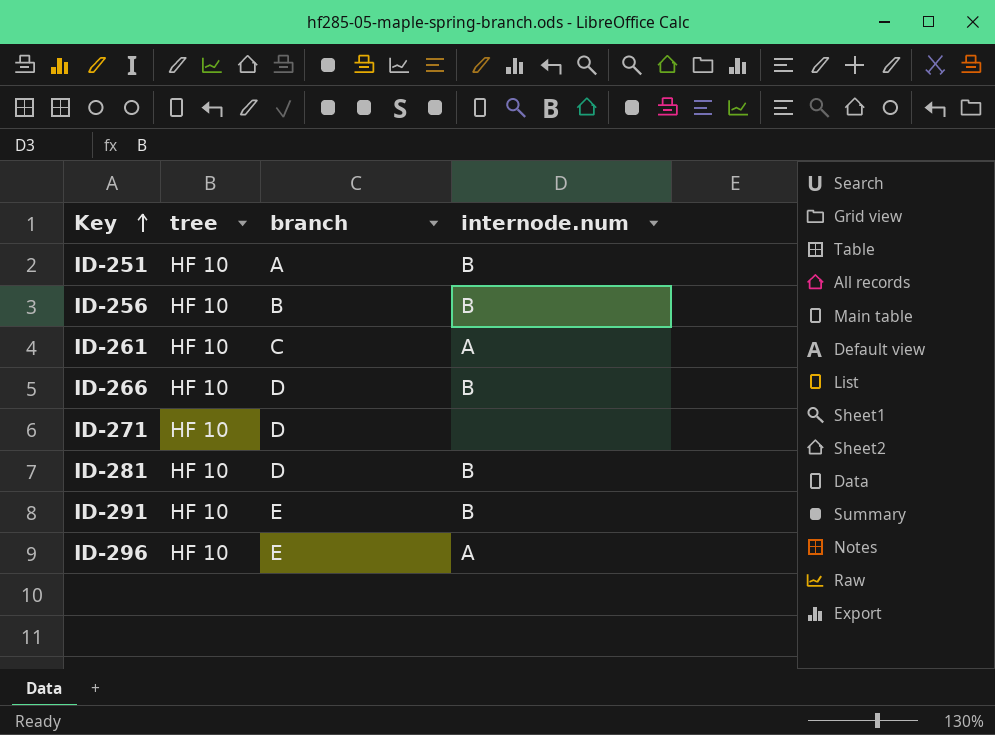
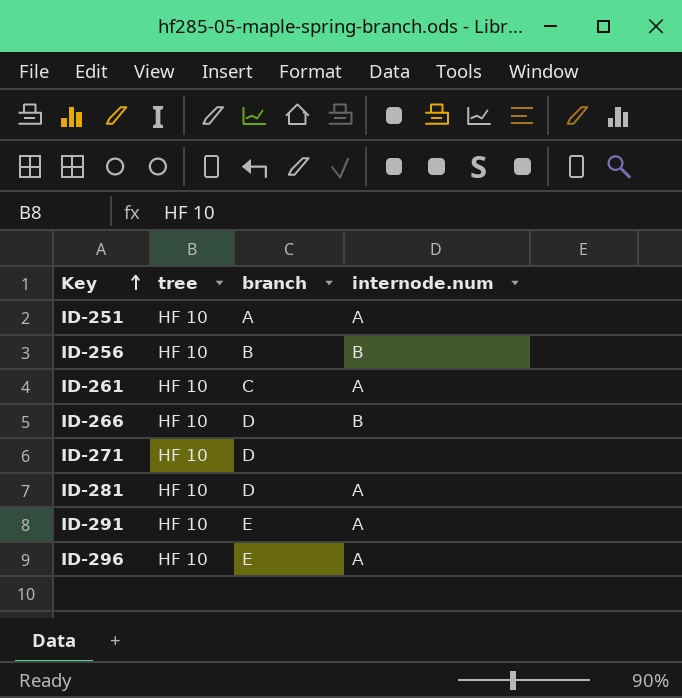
ID-251 | internode.num: B -> A
ID-281 | internode.num: B -> A
ID-291 | internode.num: B -> A

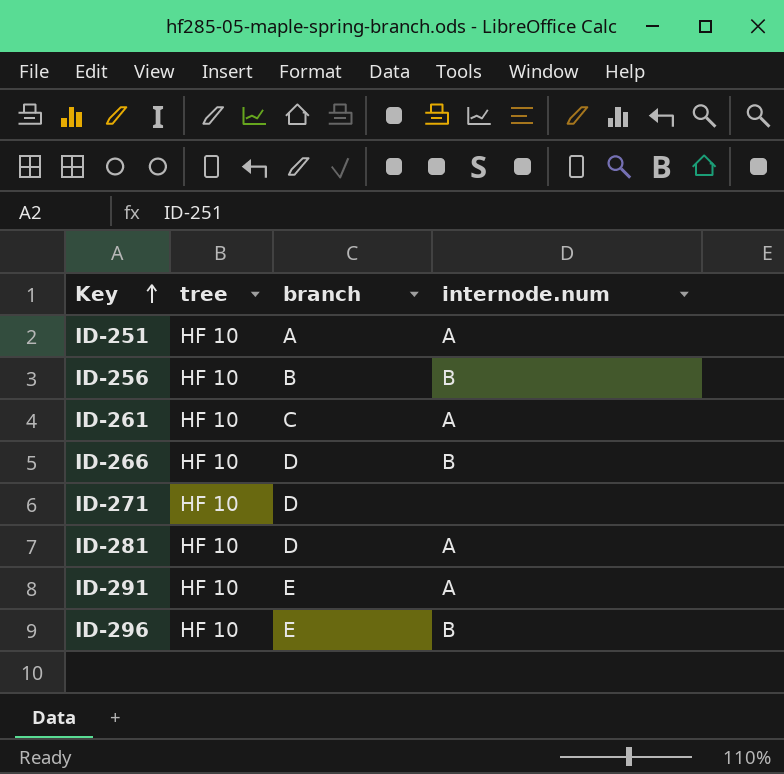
ID-296 | internode.num: A -> B

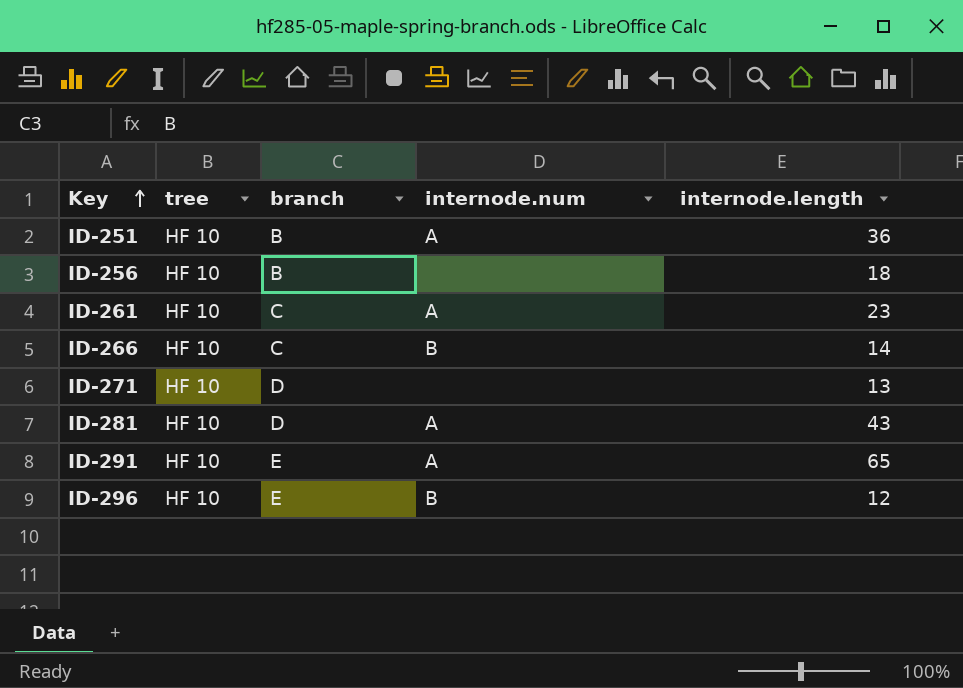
column internode.length | position: none -> 5
ID-251 | branch: A -> B
ID-256 | internode.num: B -> none
ID-266 | branch: D -> C

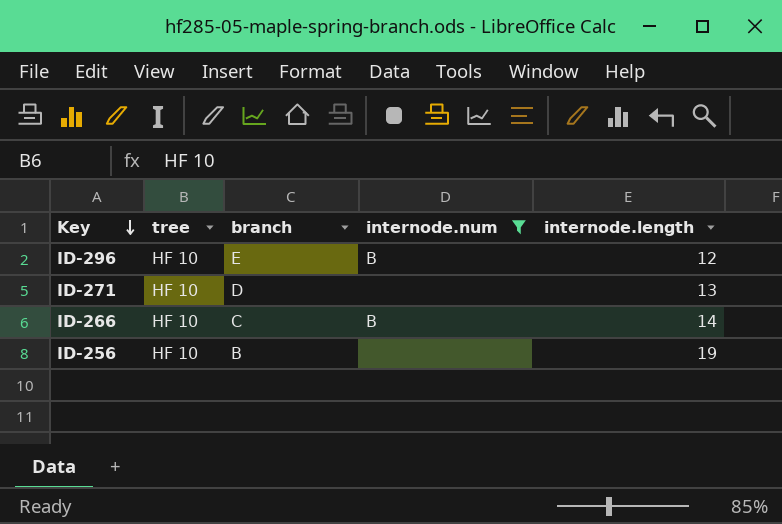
filter: none -> internode.num != A
row order: Key ascending -> Key descending
ID-256 | internode.length: 18 -> 19

